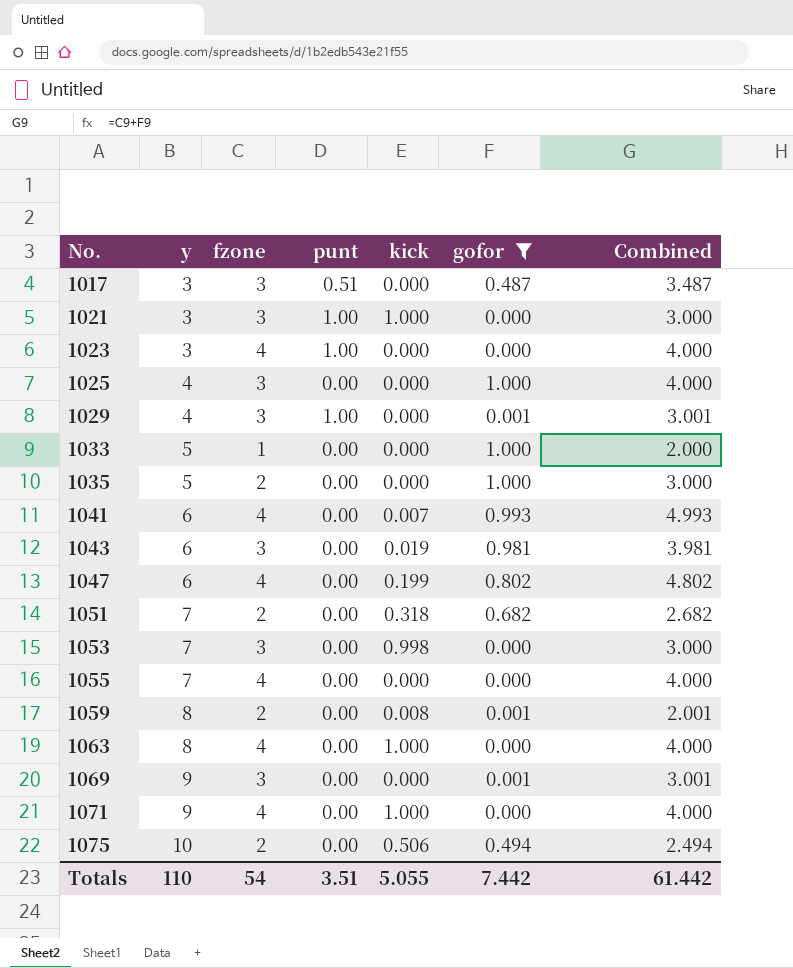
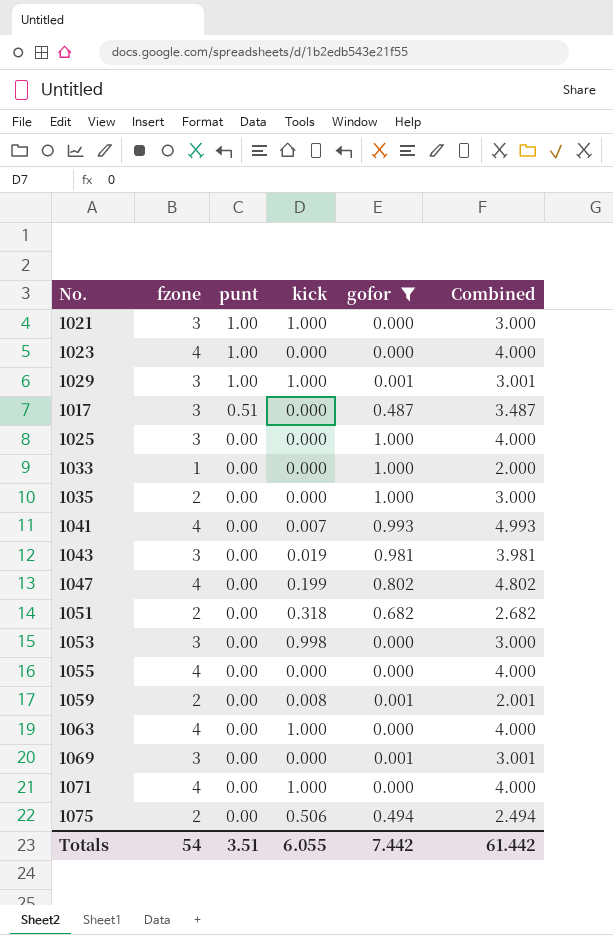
row order: No. ascending -> punt descending
column y | position: 2 -> none
1029 | kick: 0.000 -> 1.000
Totals | kick: 5.055 -> 6.055

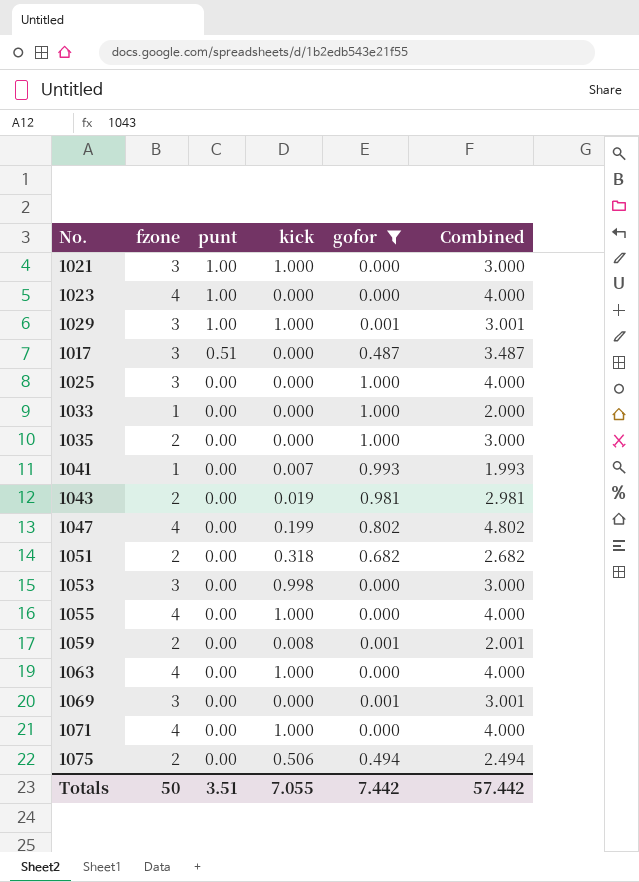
1041 | fzone: 4 -> 1
1041 | Combined: 4.993 -> 1.993
1043 | fzone: 3 -> 2
1043 | Combined: 3.981 -> 2.981
1055 | kick: 0.000 -> 1.000
Totals | fzone: 54 -> 50
Totals | kick: 6.055 -> 7.055
Totals | Combined: 61.442 -> 57.442

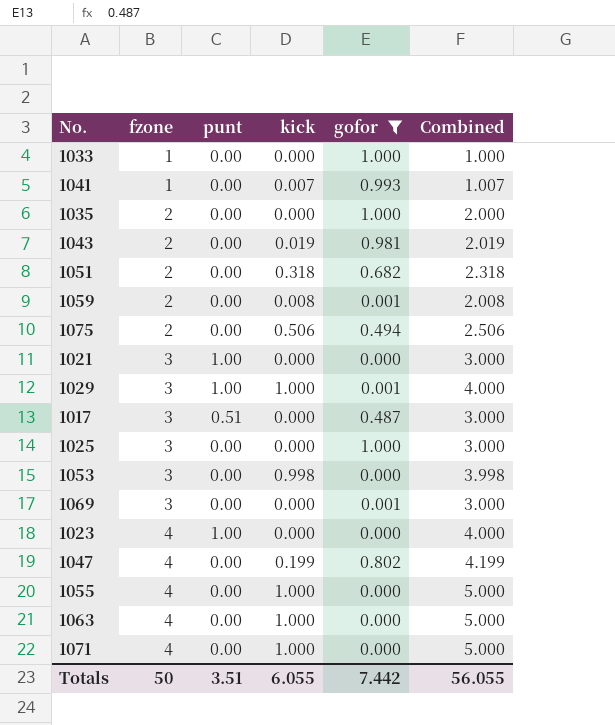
row order: punt descending -> fzone ascending
column Combined | formula: [fzone] + [gofor] -> [fzone] + [kick]
1021 | kick: 1.000 -> 0.000
Totals | kick: 7.055 -> 6.055
Totals | Combined: 57.442 -> 56.055

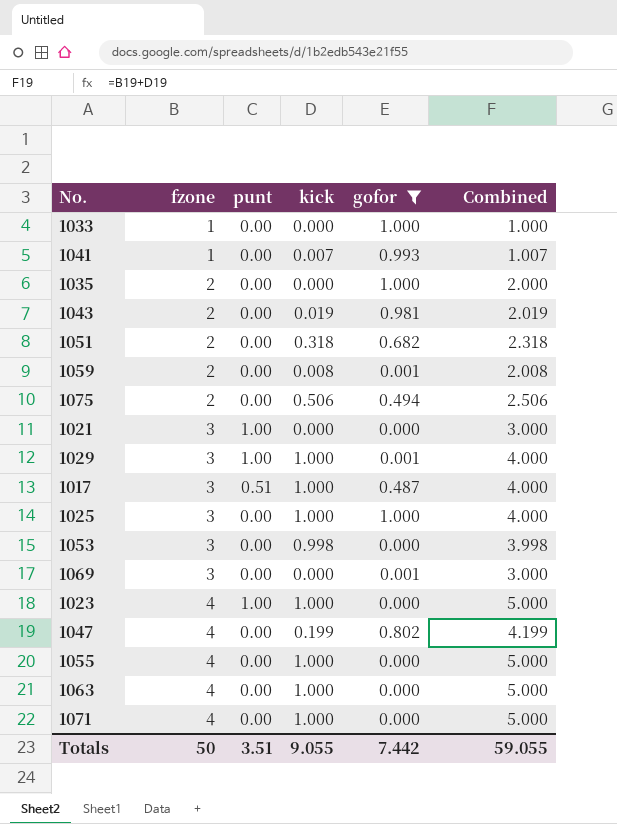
1017 | kick: 0.000 -> 1.000
1017 | Combined: 3.000 -> 4.000
1025 | kick: 0.000 -> 1.000
1025 | Combined: 3.000 -> 4.000
1023 | kick: 0.000 -> 1.000
1023 | Combined: 4.000 -> 5.000
Totals | kick: 6.055 -> 9.055
Totals | Combined: 56.055 -> 59.055

